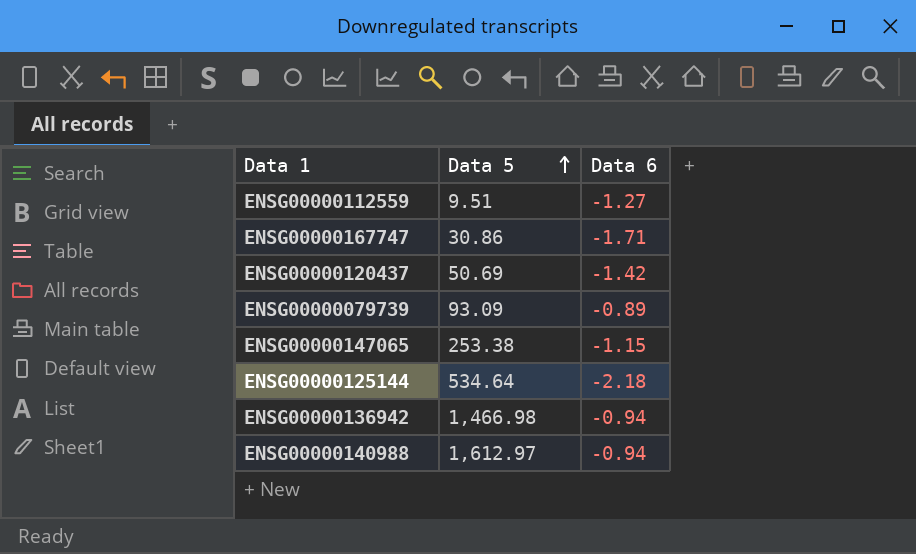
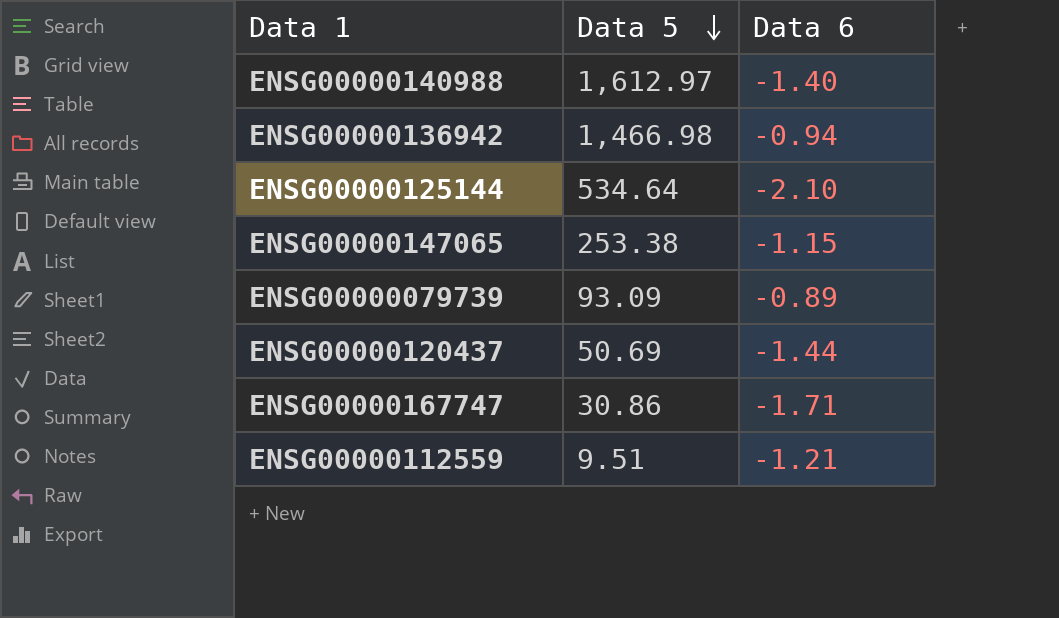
row order: Data 5 ascending -> Data 5 descending
ENSG00000140988 | Data 6: -0.94 -> -1.40
ENSG00000125144 | Data 6: -2.18 -> -2.10
ENSG00000120437 | Data 6: -1.42 -> -1.44
ENSG00000112559 | Data 6: -1.27 -> -1.21

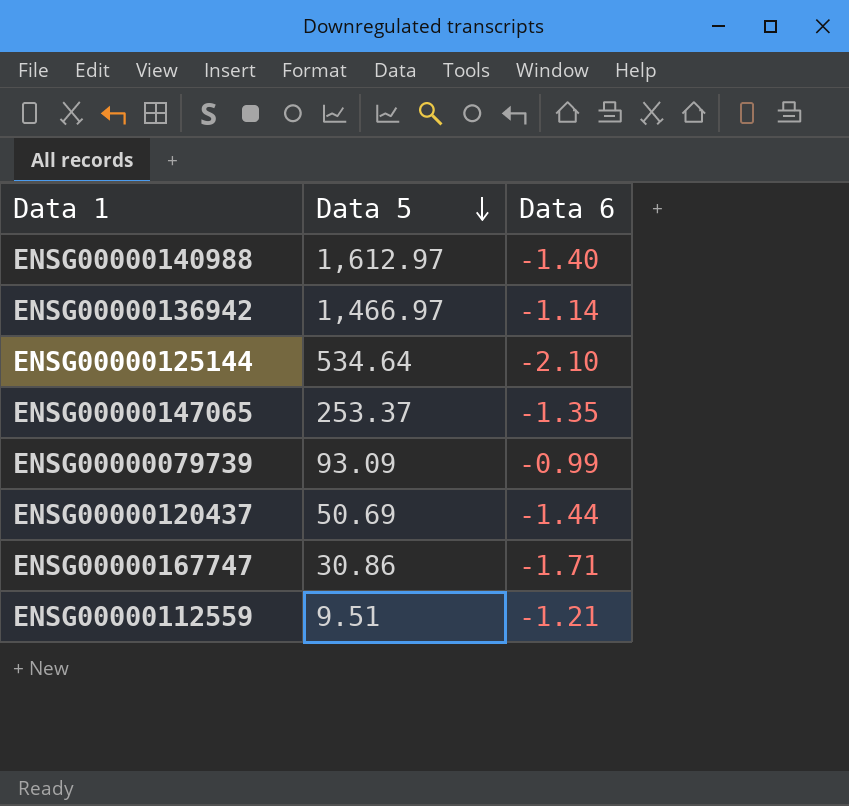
ENSG00000136942 | Data 5: 1,466.98 -> 1,466.97
ENSG00000136942 | Data 6: -0.94 -> -1.14
ENSG00000147065 | Data 5: 253.38 -> 253.37
ENSG00000147065 | Data 6: -1.15 -> -1.35
ENSG00000079739 | Data 6: -0.89 -> -0.99

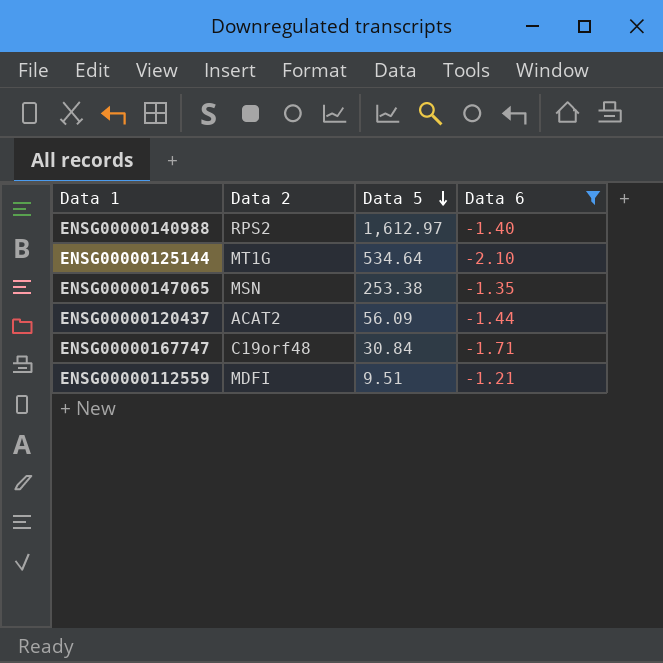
filter: none -> Data 6 <= -1.21
column Data 2 | position: none -> 2
ENSG00000147065 | Data 5: 253.37 -> 253.38
ENSG00000120437 | Data 5: 50.69 -> 56.09
ENSG00000167747 | Data 5: 30.86 -> 30.84

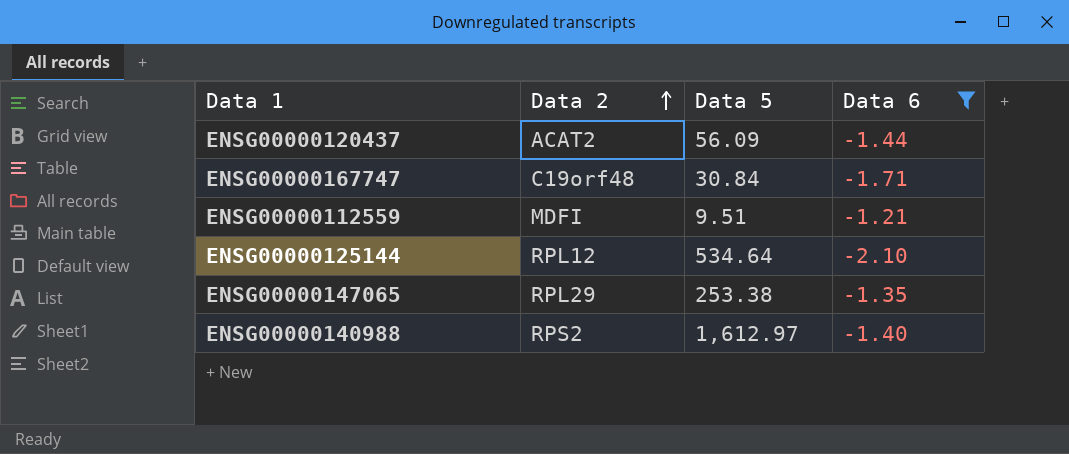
row order: Data 5 descending -> Data 2 ascending
ENSG00000125144 | Data 2: MT1G -> RPL12
ENSG00000147065 | Data 2: MSN -> RPL29

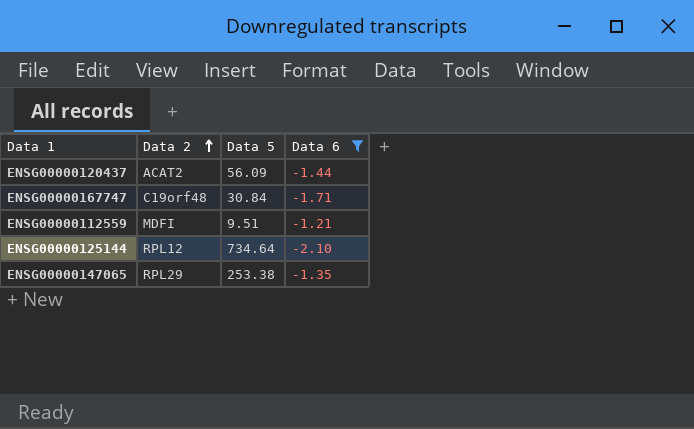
row ENSG00000140988: RPS2 | 1,612.97 | -1.40 -> none
ENSG00000125144 | Data 5: 534.64 -> 734.64

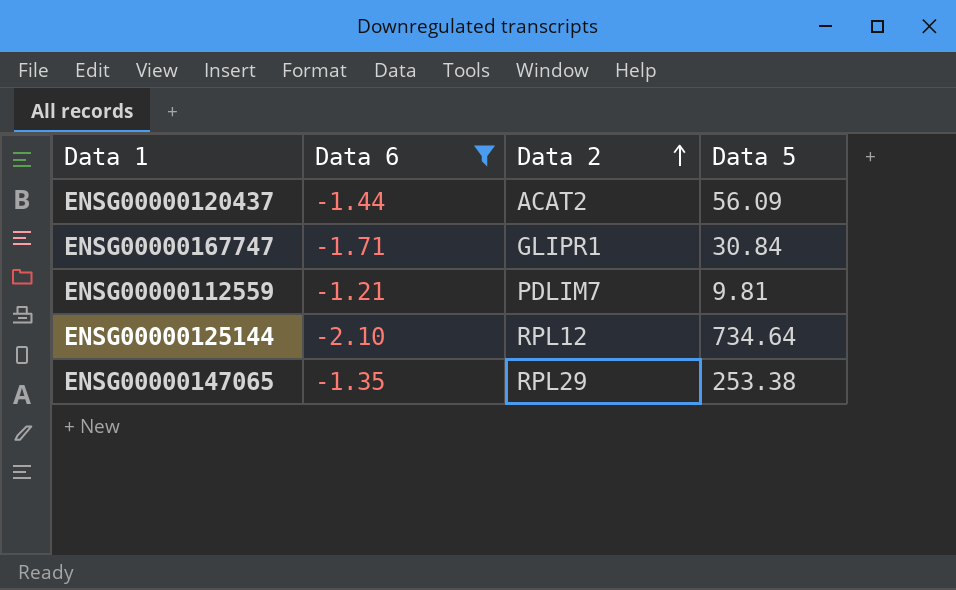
column Data 6 | position: 4 -> 2
ENSG00000167747 | Data 2: C19orf48 -> GLIPR1
ENSG00000112559 | Data 2: MDFI -> PDLIM7
ENSG00000112559 | Data 5: 9.51 -> 9.81

